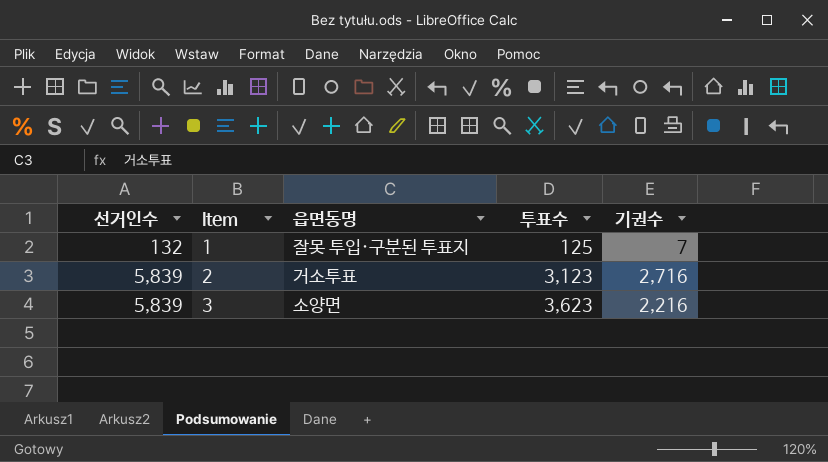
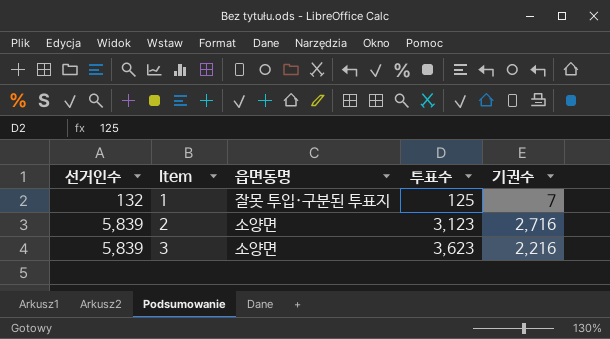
2 | 읍면동명: 거소투표 -> 소양면

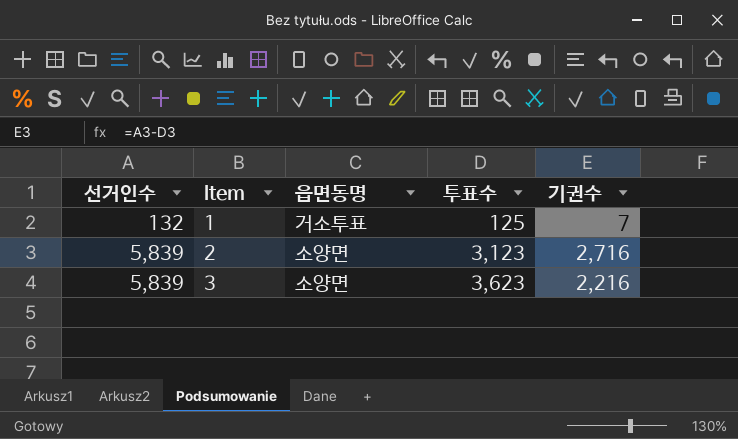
1 | 읍면동명: 잘못 투입·구분된 투표지 -> 거소투표

